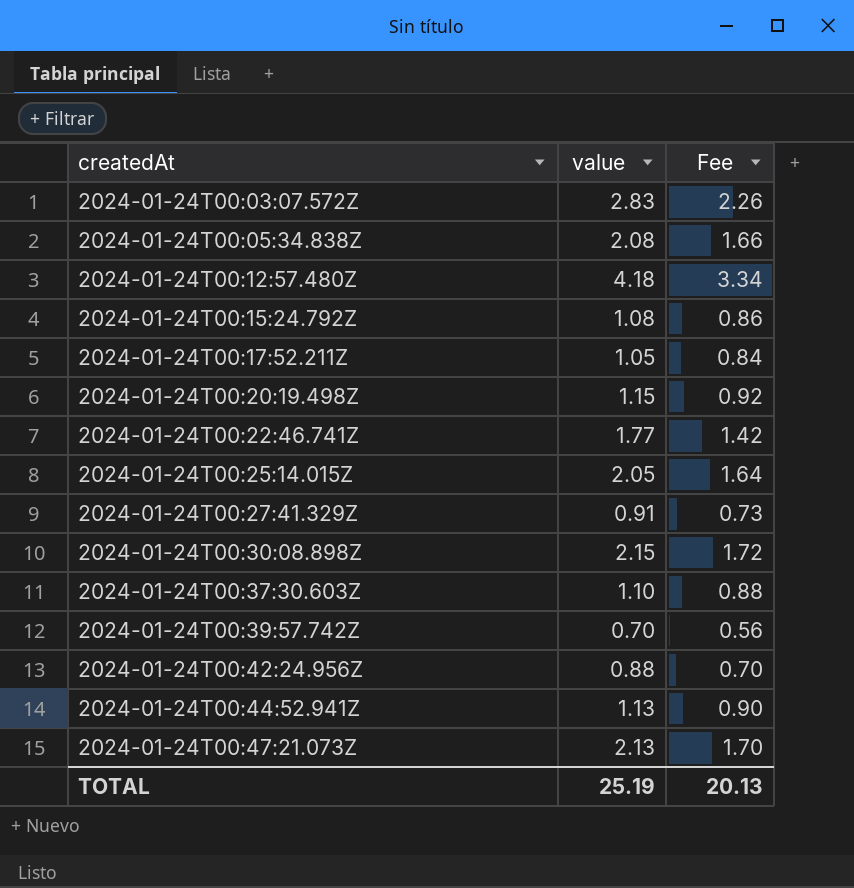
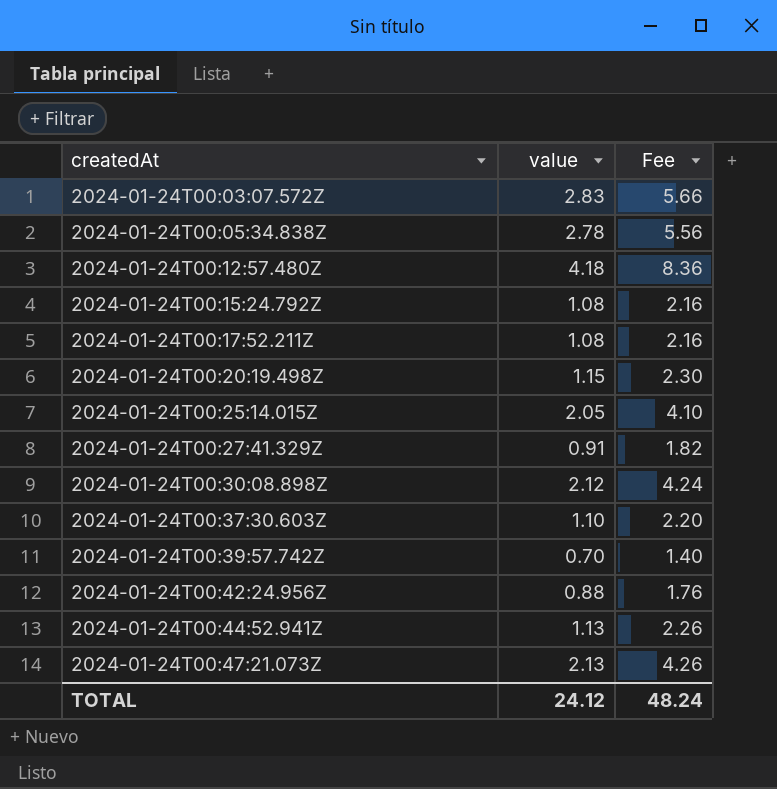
column Fee | formula: [value] * 0.8 -> [value] * 2
row 2024-01-24T00:22:46.741Z: 1.77 | 1.42 -> none
2024-01-24T00:05:34.838Z | value: 2.08 -> 2.78
2024-01-24T00:17:52.211Z | value: 1.05 -> 1.08
2024-01-24T00:30:08.898Z | value: 2.15 -> 2.12
TOTAL | value: 25.19 -> 24.12
TOTAL | Fee: 20.13 -> 48.24

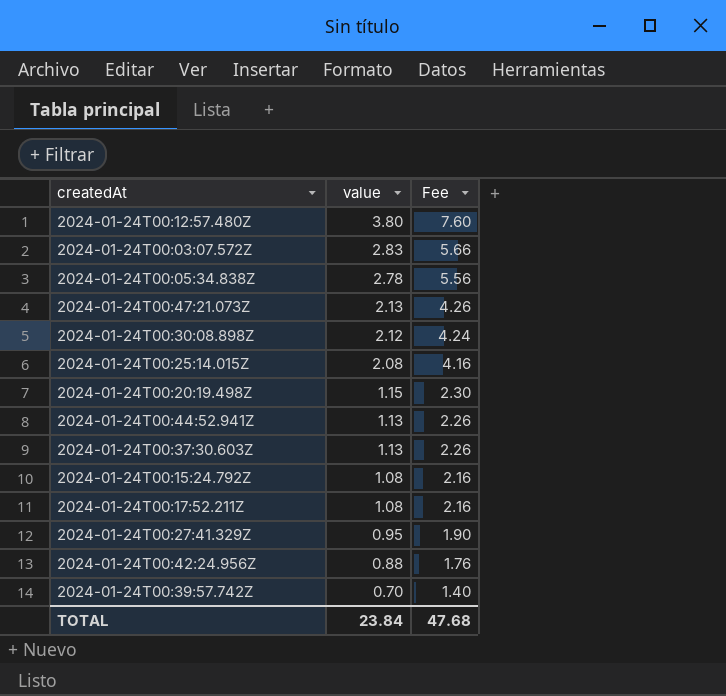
row order: createdAt ascending -> value descending
2024-01-24T00:12:57.480Z | value: 4.18 -> 3.80
2024-01-24T00:12:57.480Z | Fee: 8.36 -> 7.60
2024-01-24T00:25:14.015Z | value: 2.05 -> 2.08
2024-01-24T00:25:14.015Z | Fee: 4.10 -> 4.16
2024-01-24T00:37:30.603Z | value: 1.10 -> 1.13
2024-01-24T00:37:30.603Z | Fee: 2.20 -> 2.26
2024-01-24T00:27:41.329Z | value: 0.91 -> 0.95
2024-01-24T00:27:41.329Z | Fee: 1.82 -> 1.90
TOTAL | value: 24.12 -> 23.84
TOTAL | Fee: 48.24 -> 47.68

